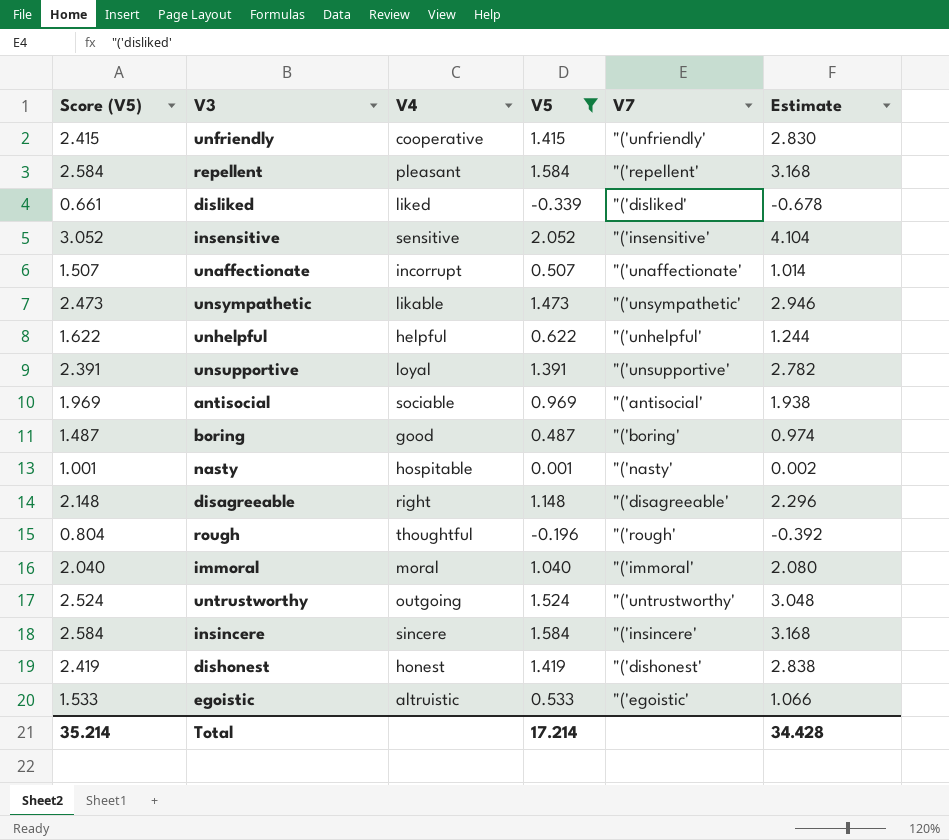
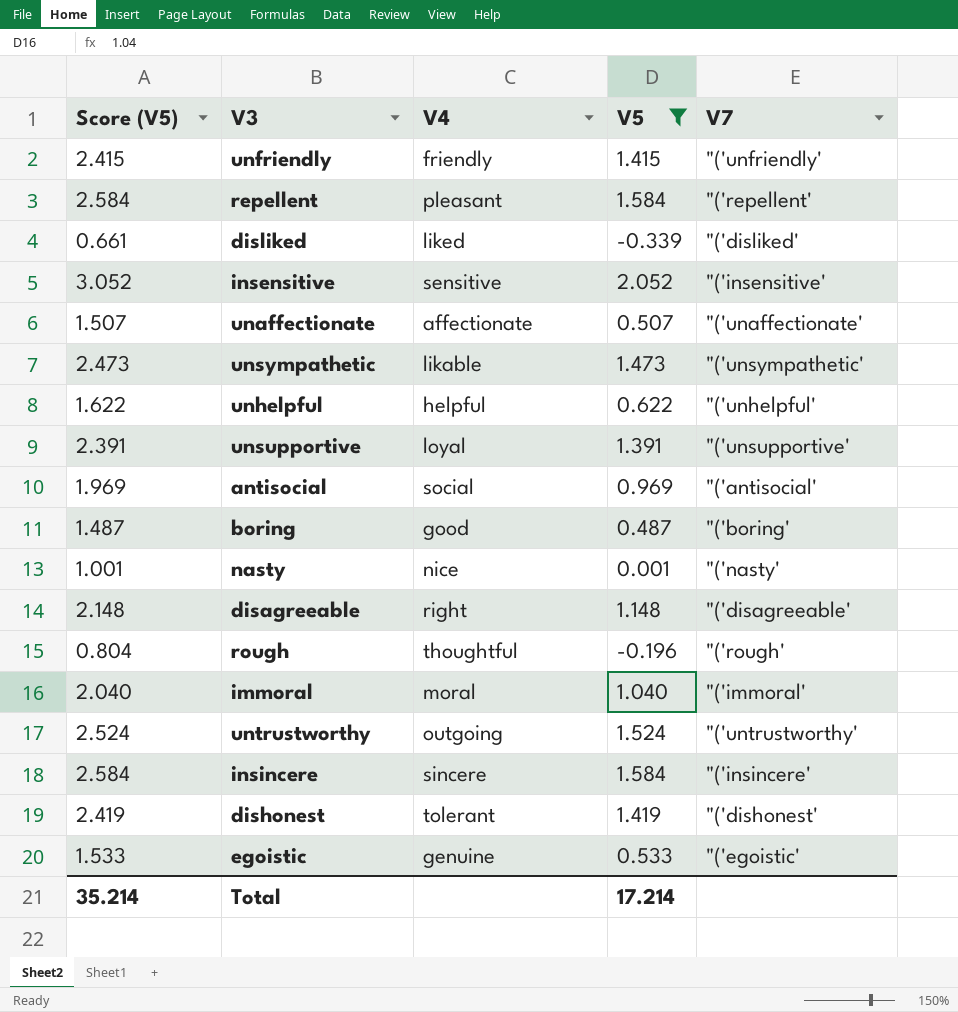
column Estimate | formula: [V5] * 2 -> none
unfriendly | V4: cooperative -> friendly
unaffectionate | V4: incorrupt -> affectionate
antisocial | V4: sociable -> social
nasty | V4: hospitable -> nice
dishonest | V4: honest -> tolerant
egoistic | V4: altruistic -> genuine

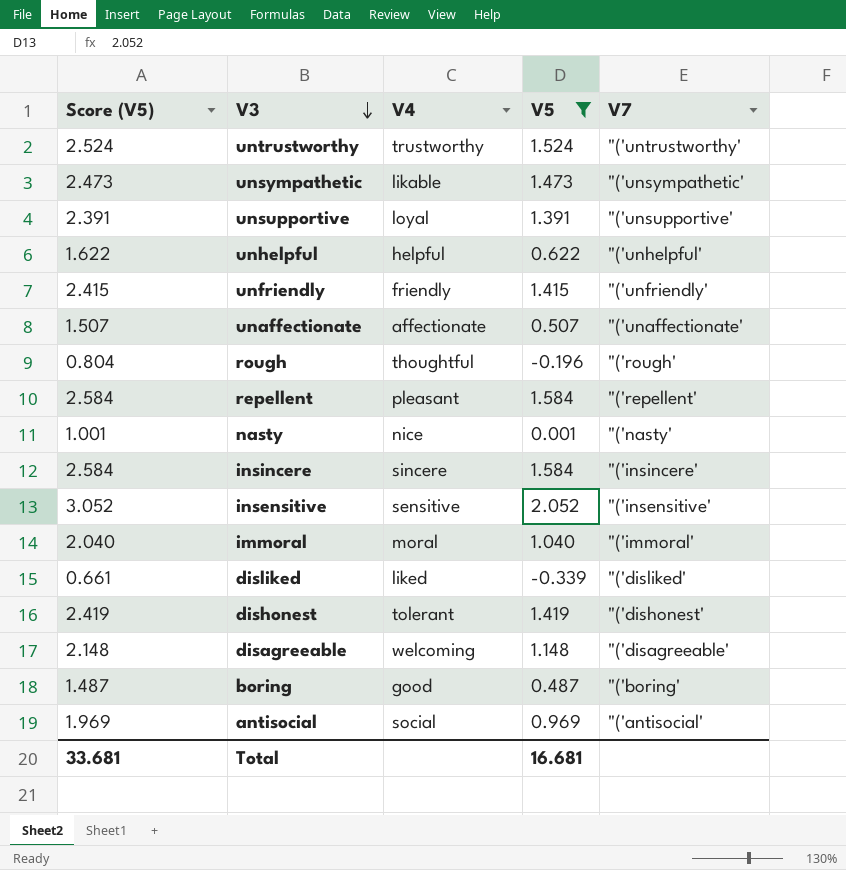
row order: none -> V3 descending
row egoistic: 1.533 | genuine | 0.533 | "('egoistic' -> none
untrustworthy | V4: outgoing -> trustworthy
disagreeable | V4: right -> welcoming
Total | Score (V5): 35.214 -> 33.681
Total | V5: 17.214 -> 16.681

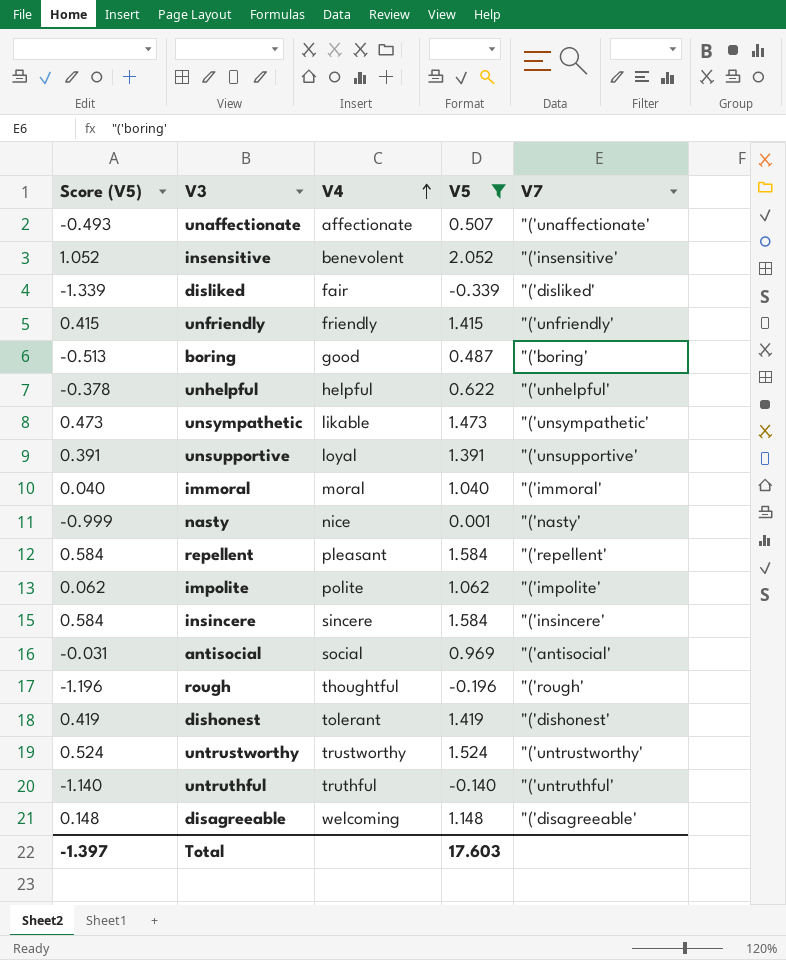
row order: V3 descending -> V4 ascending
column Score (V5) | formula: [V5] + 1 -> [V5] - 1
insensitive | V4: sensitive -> benevolent
disliked | V4: liked -> fair
row impolite: none -> 0.062 | polite | 1.062 | "('impolite'
row untruthful: none -> -1.140 | truthful | -0.140 | "('untruthful'
Total | Score (V5): 33.681 -> -1.397
Total | V5: 16.681 -> 17.603

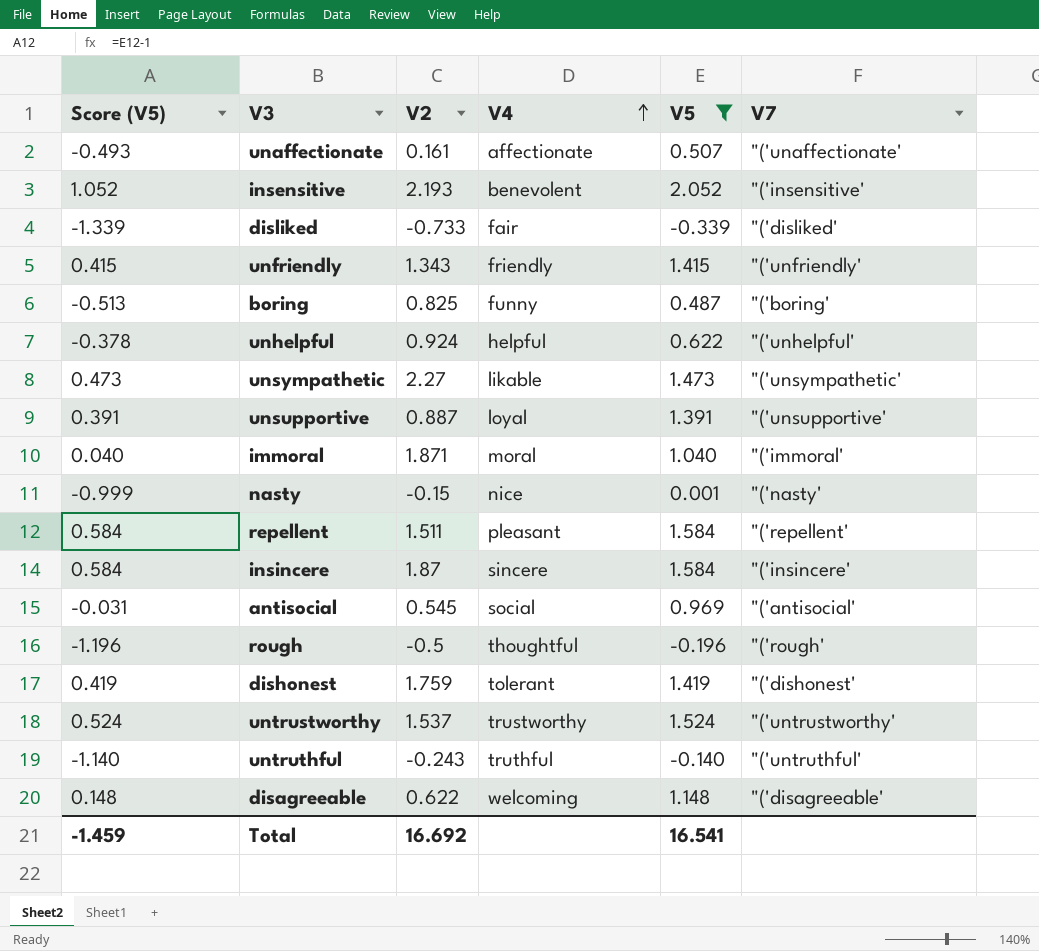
column V2 | position: none -> 3
row impolite: 0.062 | polite | 1.062 | "('impolite' -> none
boring | V4: good -> funny
Total | Score (V5): -1.397 -> -1.459
Total | V5: 17.603 -> 16.541

